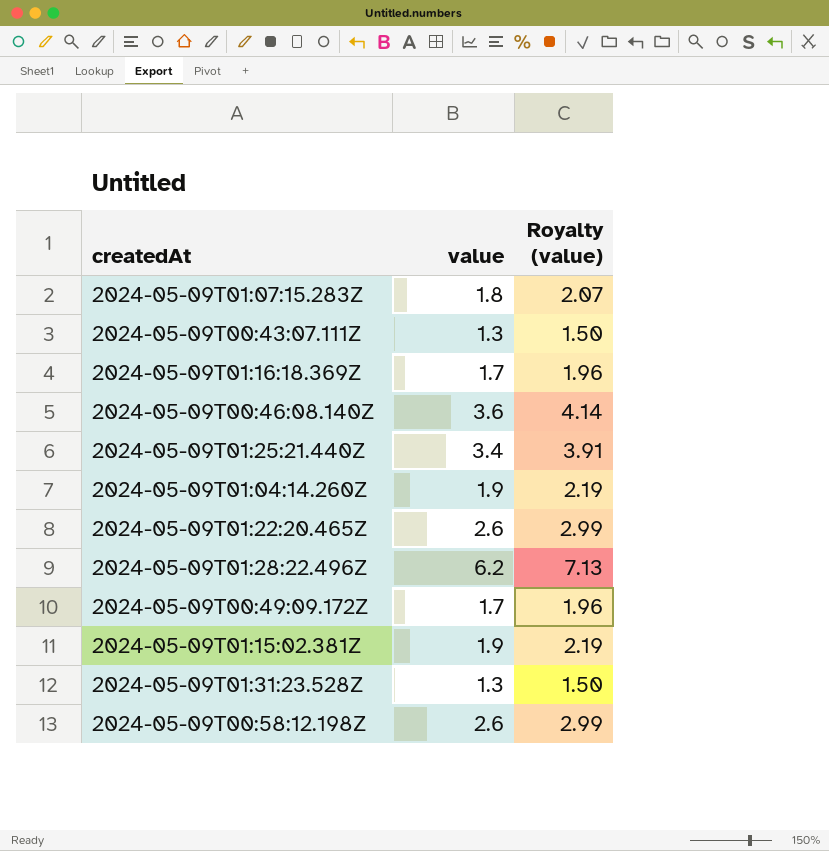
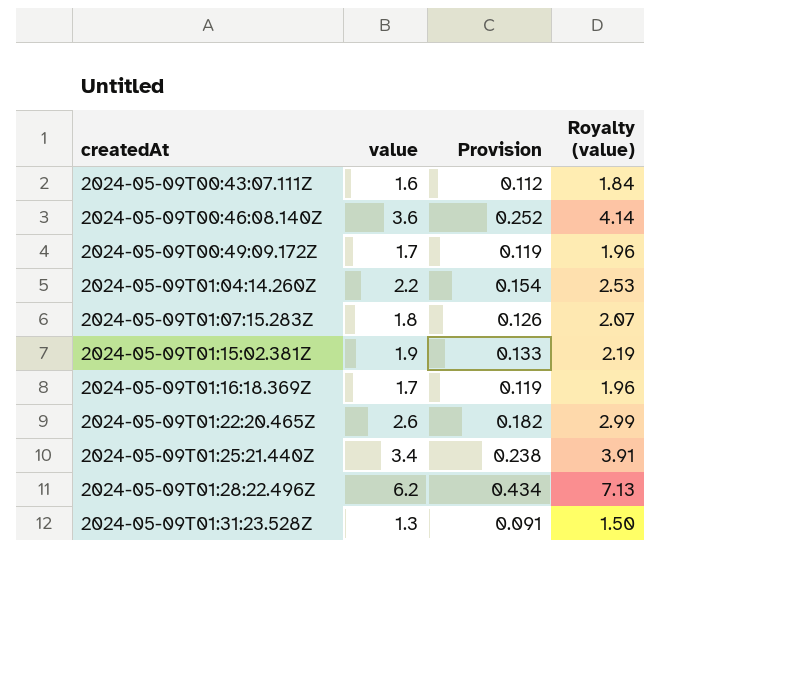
row order: none -> createdAt ascending
column Provision | formula: none -> [value] * 0.07
row 2024-05-09T00:58:12.198Z: 2.6 | 2.99 -> none
2024-05-09T00:43:07.111Z | value: 1.3 -> 1.6
2024-05-09T00:43:07.111Z | Royalty (value): 1.50 -> 1.84
2024-05-09T01:04:14.260Z | value: 1.9 -> 2.2
2024-05-09T01:04:14.260Z | Royalty (value): 2.19 -> 2.53

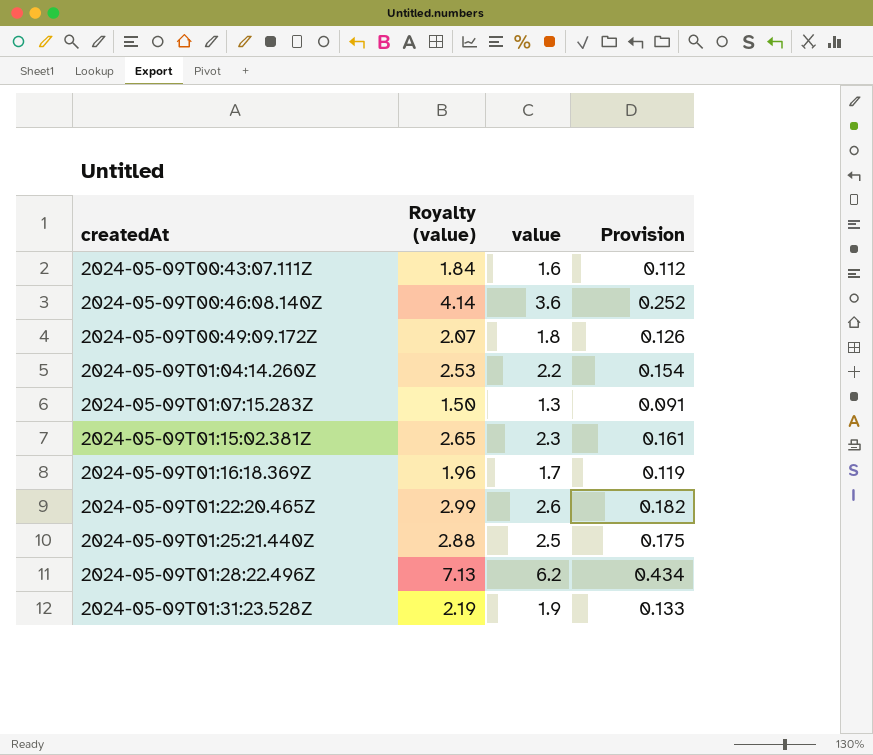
column Royalty (value) | position: 4 -> 2
2024-05-09T00:49:09.172Z | Royalty (value): 1.96 -> 2.07
2024-05-09T00:49:09.172Z | value: 1.7 -> 1.8
2024-05-09T00:49:09.172Z | Provision: 0.119 -> 0.126
2024-05-09T01:07:15.283Z | Royalty (value): 2.07 -> 1.50
2024-05-09T01:07:15.283Z | value: 1.8 -> 1.3
2024-05-09T01:07:15.283Z | Provision: 0.126 -> 0.091
2024-05-09T01:15:02.381Z | Royalty (value): 2.19 -> 2.65
2024-05-09T01:15:02.381Z | value: 1.9 -> 2.3
2024-05-09T01:15:02.381Z | Provision: 0.133 -> 0.161
2024-05-09T01:25:21.440Z | Royalty (value): 3.91 -> 2.88
2024-05-09T01:25:21.440Z | value: 3.4 -> 2.5
2024-05-09T01:25:21.440Z | Provision: 0.238 -> 0.175
2024-05-09T01:31:23.528Z | Royalty (value): 1.50 -> 2.19
2024-05-09T01:31:23.528Z | value: 1.3 -> 1.9
2024-05-09T01:31:23.528Z | Provision: 0.091 -> 0.133

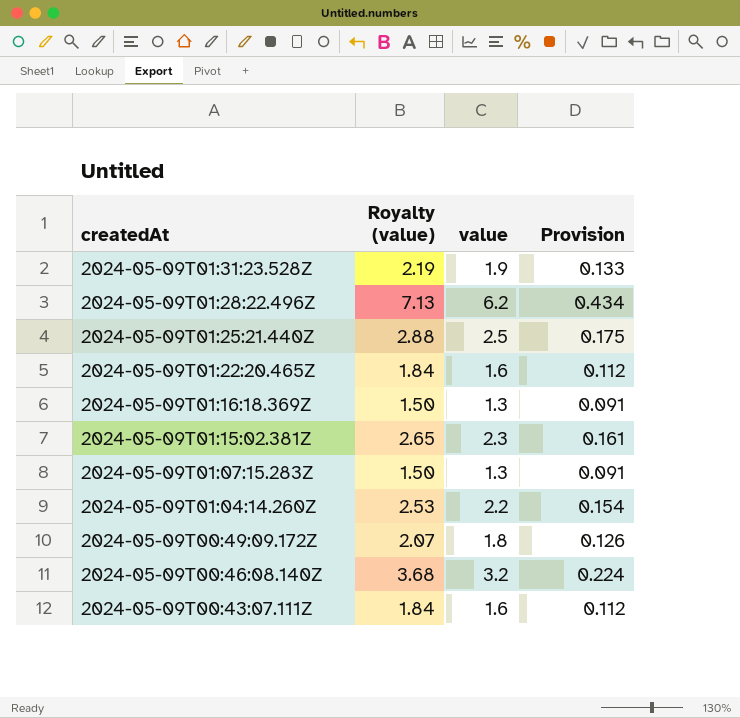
row order: createdAt ascending -> createdAt descending
2024-05-09T01:22:20.465Z | Royalty (value): 2.99 -> 1.84
2024-05-09T01:22:20.465Z | value: 2.6 -> 1.6
2024-05-09T01:22:20.465Z | Provision: 0.182 -> 0.112
2024-05-09T01:16:18.369Z | Royalty (value): 1.96 -> 1.50
2024-05-09T01:16:18.369Z | value: 1.7 -> 1.3
2024-05-09T01:16:18.369Z | Provision: 0.119 -> 0.091
2024-05-09T00:46:08.140Z | Royalty (value): 4.14 -> 3.68
2024-05-09T00:46:08.140Z | value: 3.6 -> 3.2
2024-05-09T00:46:08.140Z | Provision: 0.252 -> 0.224

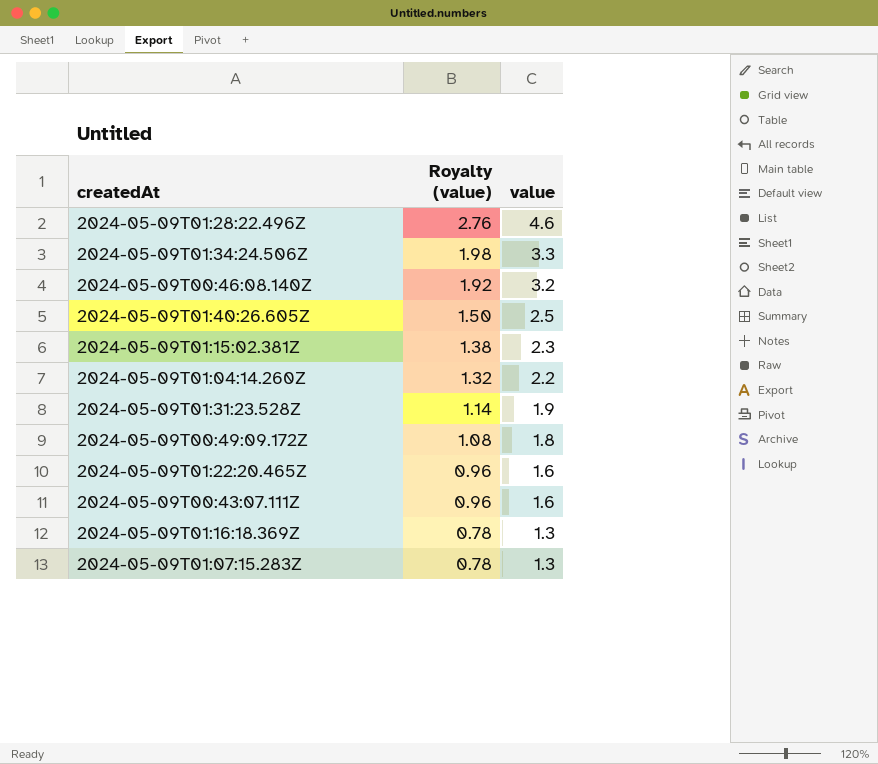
row order: createdAt descending -> Royalty (value) descending
column Provision | formula: [value] * 0.07 -> none
column Royalty (value) | formula: [value] * 1.15 -> [value] * 0.6
row 2024-05-09T01:25:21.440Z: 2.88 | 2.5 | 0.175 -> none
2024-05-09T01:28:22.496Z | value: 6.2 -> 4.6
row 2024-05-09T01:34:24.506Z: none -> 1.98 | 3.3
row 2024-05-09T01:40:26.605Z: none -> 1.50 | 2.5

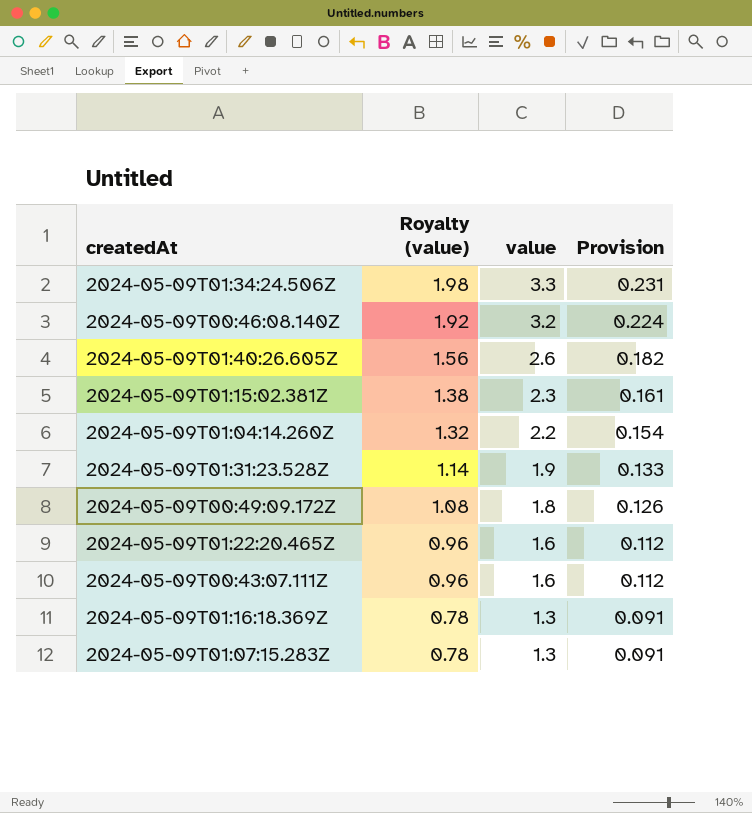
column Provision | formula: none -> [value] * 0.07
row 2024-05-09T01:28:22.496Z: 2.76 | 4.6 -> none
2024-05-09T01:40:26.605Z | Royalty (value): 1.50 -> 1.56
2024-05-09T01:40:26.605Z | value: 2.5 -> 2.6

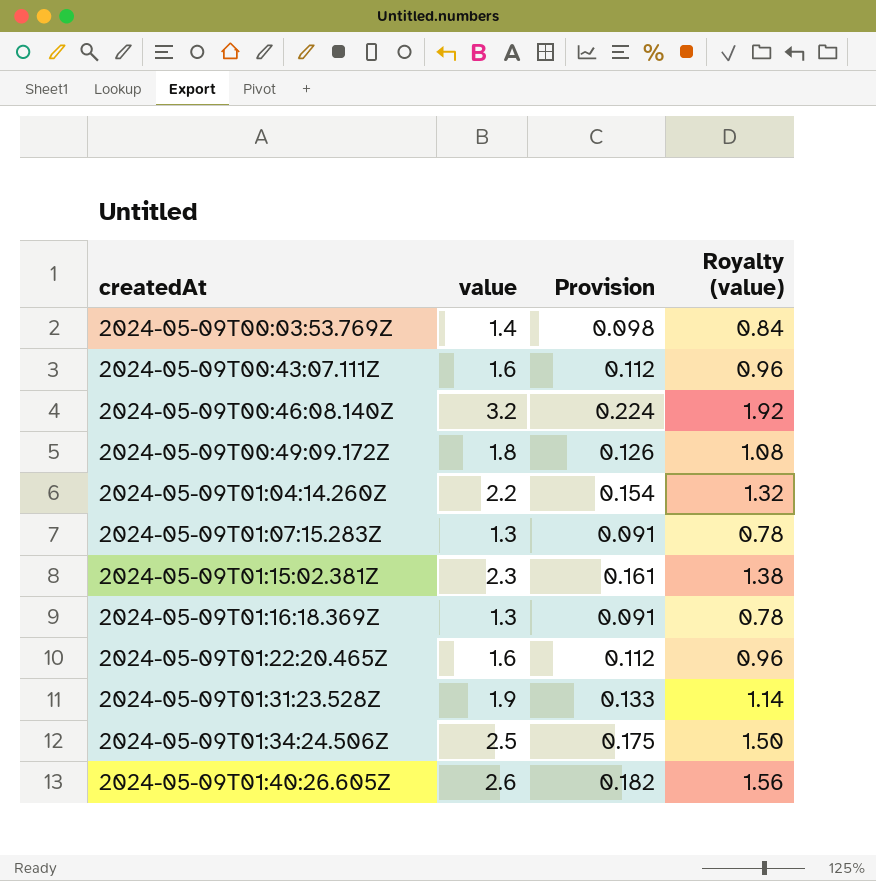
row order: Royalty (value) descending -> createdAt ascending
column Royalty (value) | position: 2 -> 4
row 2024-05-09T00:03:53.769Z: none -> 1.4 | 0.098 | 0.84
2024-05-09T01:34:24.506Z | value: 3.3 -> 2.5
2024-05-09T01:34:24.506Z | Provision: 0.231 -> 0.175
2024-05-09T01:34:24.506Z | Royalty (value): 1.98 -> 1.50

